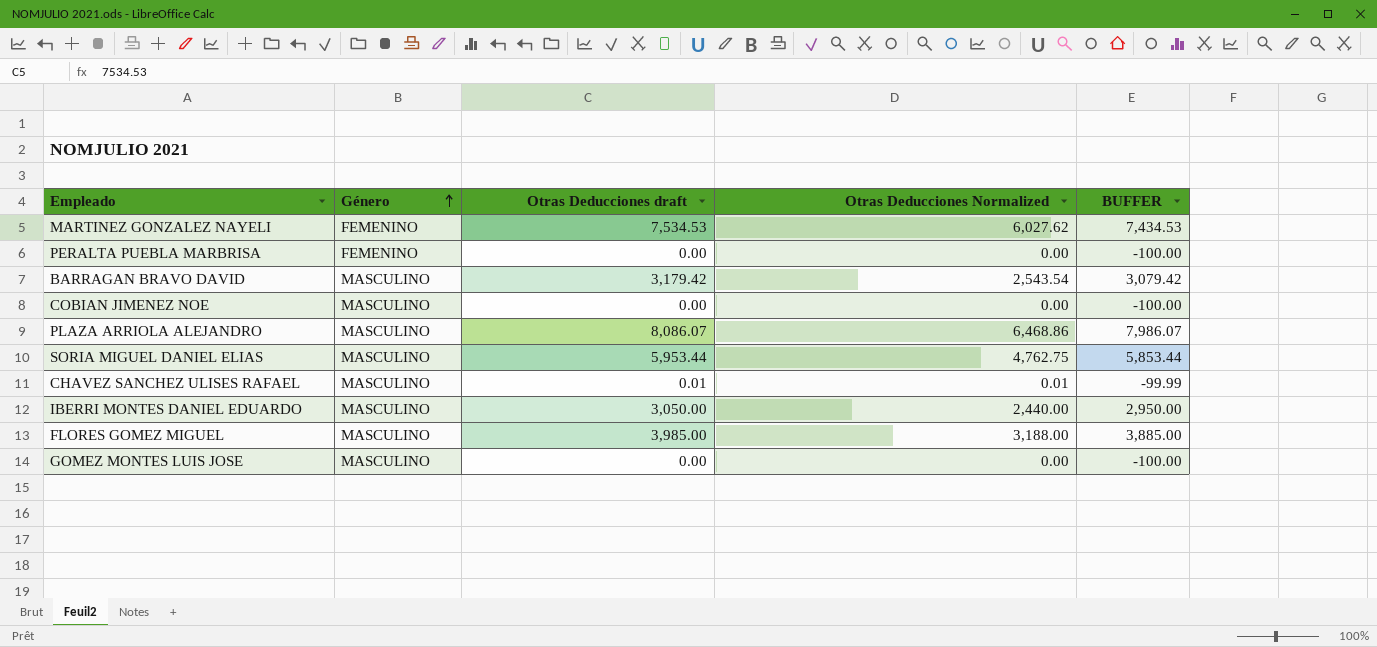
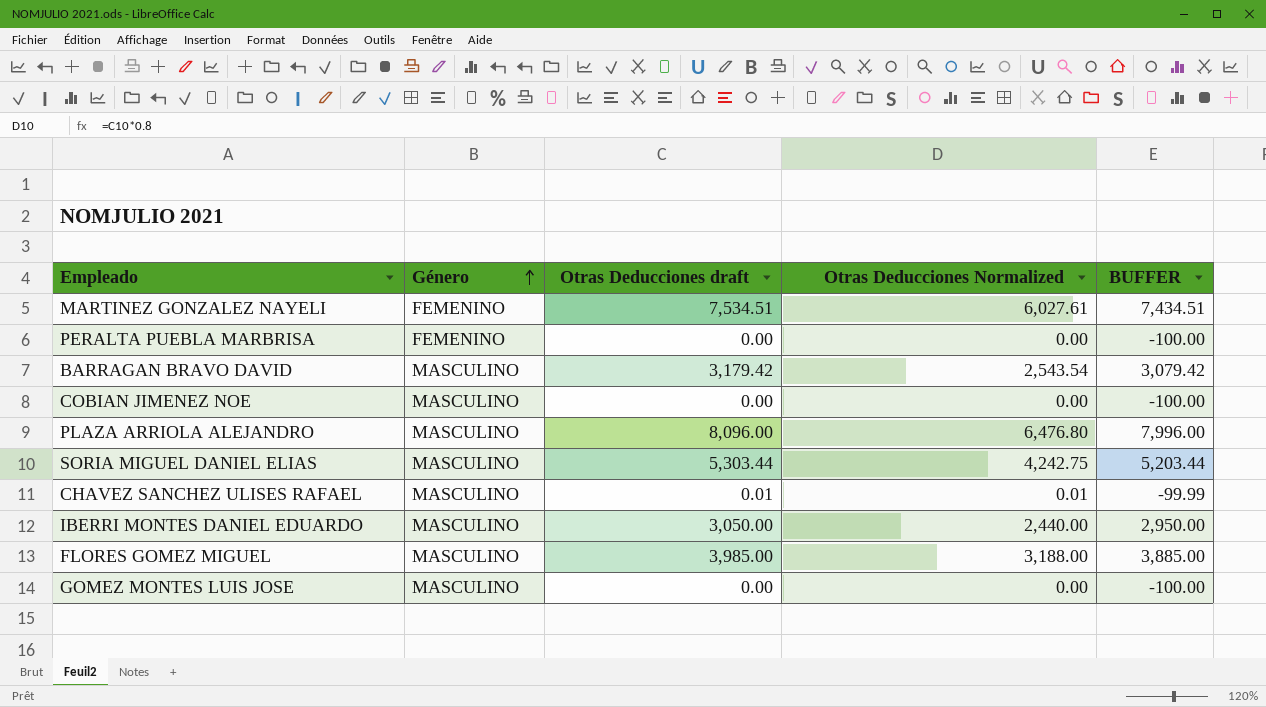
MARTINEZ GONZALEZ NAYELI | Otras Deducciones draft: 7,534.53 -> 7,534.51
MARTINEZ GONZALEZ NAYELI | Otras Deducciones Normalized: 6,027.62 -> 6,027.61
MARTINEZ GONZALEZ NAYELI | BUFFER: 7,434.53 -> 7,434.51
PLAZA ARRIOLA ALEJANDRO | Otras Deducciones draft: 8,086.07 -> 8,096.00
PLAZA ARRIOLA ALEJANDRO | Otras Deducciones Normalized: 6,468.86 -> 6,476.80
PLAZA ARRIOLA ALEJANDRO | BUFFER: 7,986.07 -> 7,996.00
SORIA MIGUEL DANIEL ELIAS | Otras Deducciones draft: 5,953.44 -> 5,303.44
SORIA MIGUEL DANIEL ELIAS | Otras Deducciones Normalized: 4,762.75 -> 4,242.75
SORIA MIGUEL DANIEL ELIAS | BUFFER: 5,853.44 -> 5,203.44

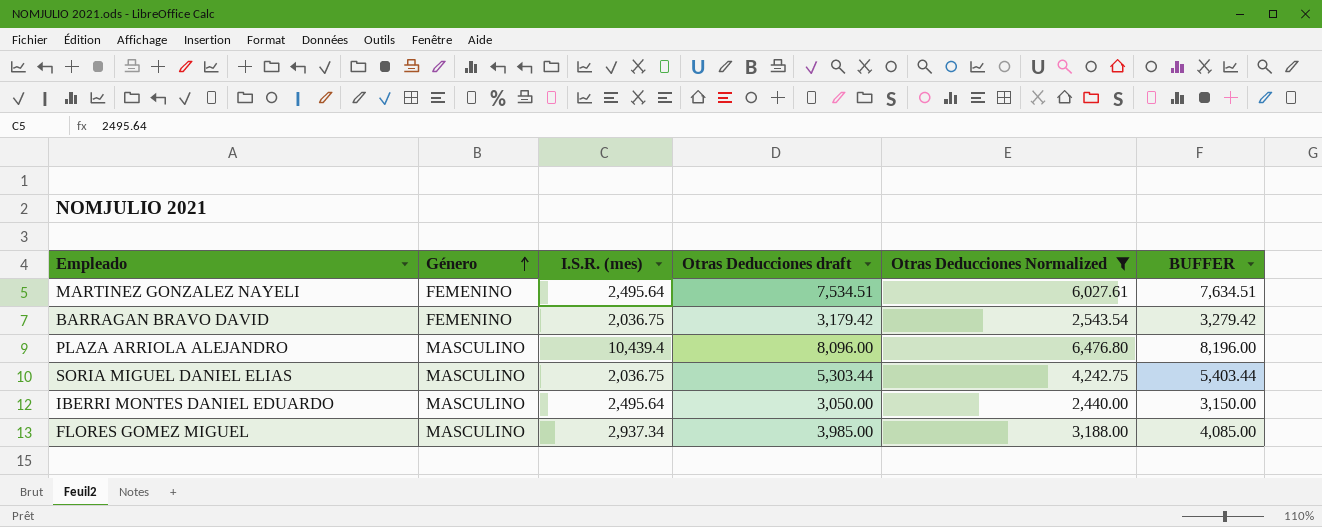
filter: none -> Otras Deducciones Normalized >= 2,440.00
column I.S.R. (mes) | position: none -> 3
column BUFFER | formula: [Otras Deducciones draft] - 100 -> [Otras Deducciones draft] + 100
BARRAGAN BRAVO DAVID | Género: MASCULINO -> FEMENINO

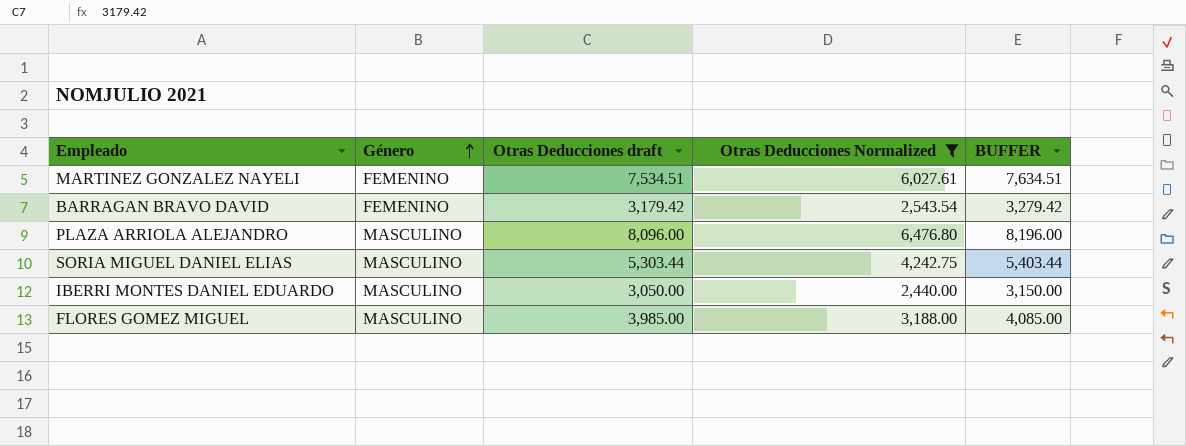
column I.S.R. (mes) | position: 3 -> none

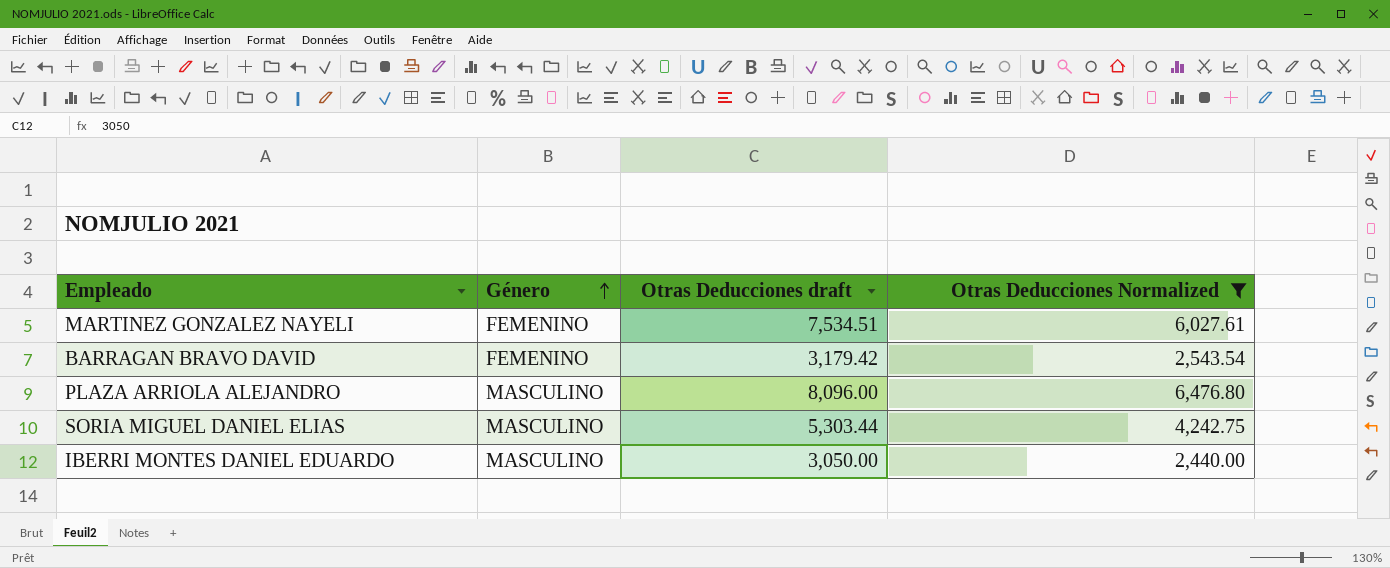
column BUFFER | formula: [Otras Deducciones draft] + 100 -> none
row FLORES GOMEZ MIGUEL: MASCULINO | 3,985.00 | 3,188.00 | 4,085.00 -> none

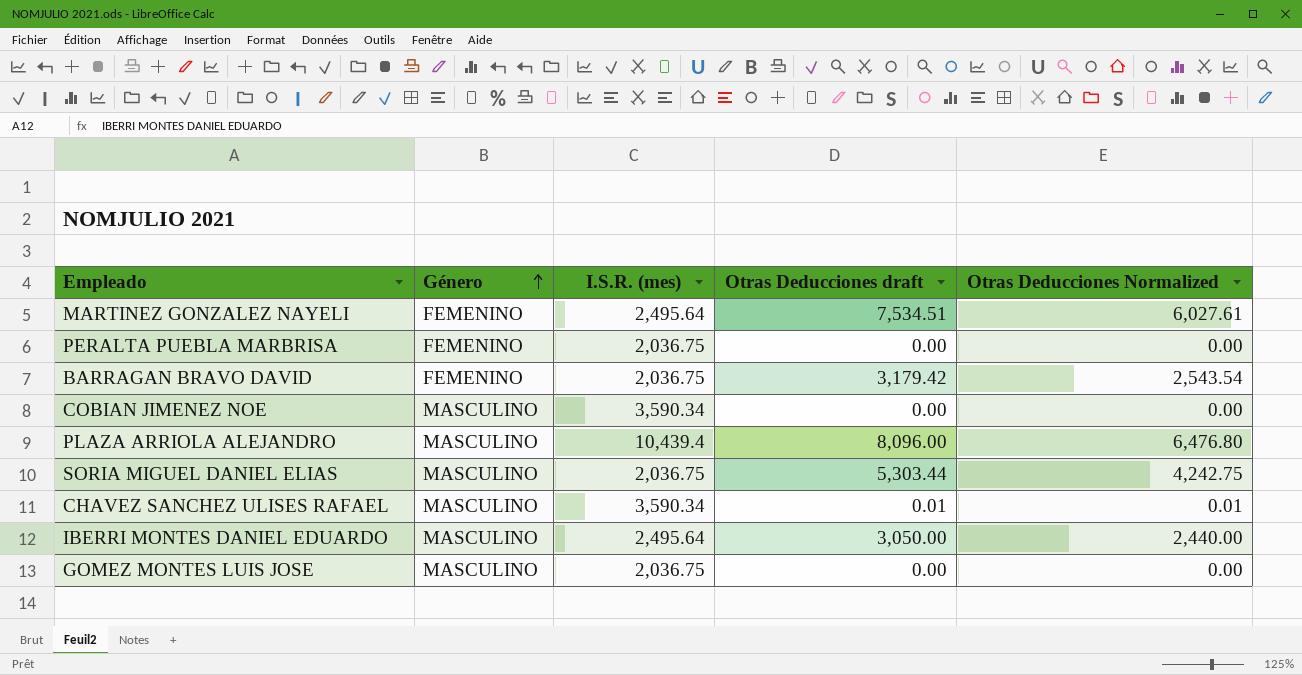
filter: Otras Deducciones Normalized >= 2,440.00 -> none
column I.S.R. (mes) | position: none -> 3

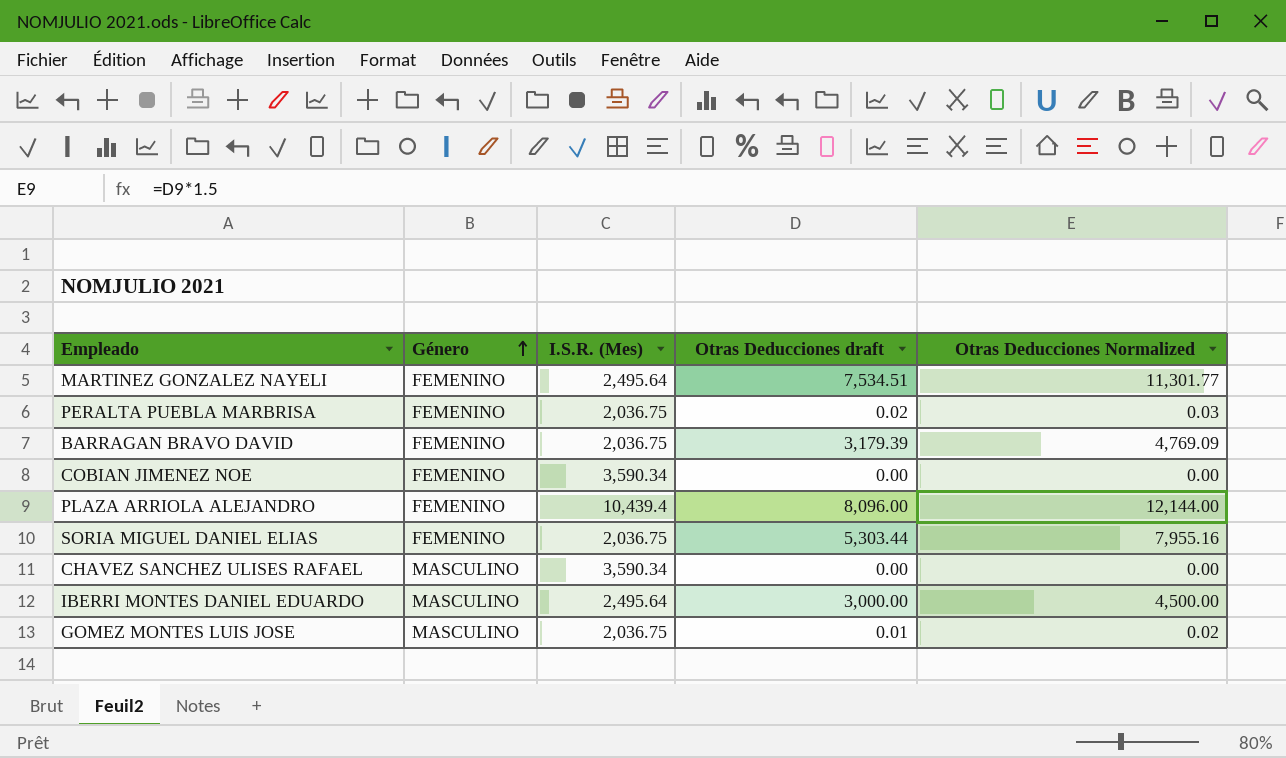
column name: I.S.R. (mes) -> I.S.R. (Mes)
column Otras Deducciones Normalized | formula: [Otras Deducciones draft] * 0.8 -> [Otras Deducciones draft] * 1.5
PERALTA PUEBLA MARBRISA | Otras Deducciones draft: 0.00 -> 0.02
BARRAGAN BRAVO DAVID | Otras Deducciones draft: 3,179.42 -> 3,179.39
COBIAN JIMENEZ NOE | Género: MASCULINO -> FEMENINO
PLAZA ARRIOLA ALEJANDRO | Género: MASCULINO -> FEMENINO
SORIA MIGUEL DANIEL ELIAS | Género: MASCULINO -> FEMENINO
CHAVEZ SANCHEZ ULISES RAFAEL | Otras Deducciones draft: 0.01 -> 0.00
IBERRI MONTES DANIEL EDUARDO | Otras Deducciones draft: 3,050.00 -> 3,000.00
GOMEZ MONTES LUIS JOSE | Otras Deducciones draft: 0.00 -> 0.01

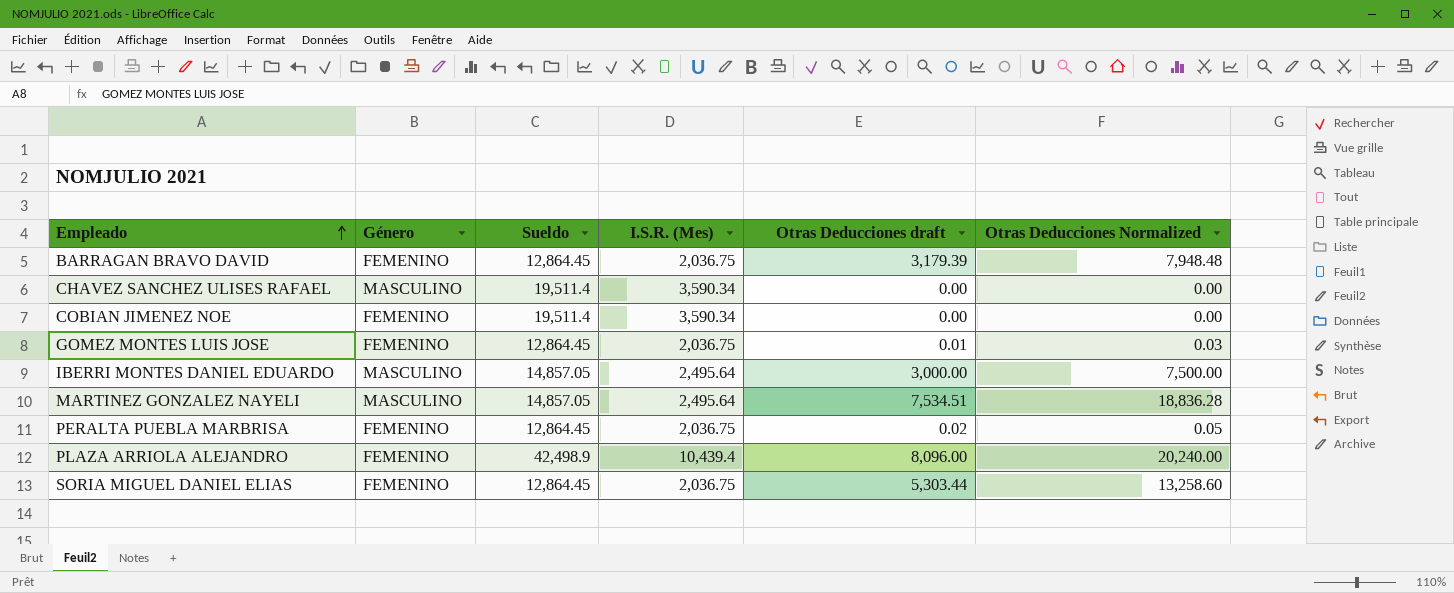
row order: Género ascending -> Empleado ascending
column Sueldo | position: none -> 3
column Otras Deducciones Normalized | formula: [Otras Deducciones draft] * 1.5 -> [Otras Deducciones draft] * 2.5
GOMEZ MONTES LUIS JOSE | Género: MASCULINO -> FEMENINO
MARTINEZ GONZALEZ NAYELI | Género: FEMENINO -> MASCULINO

